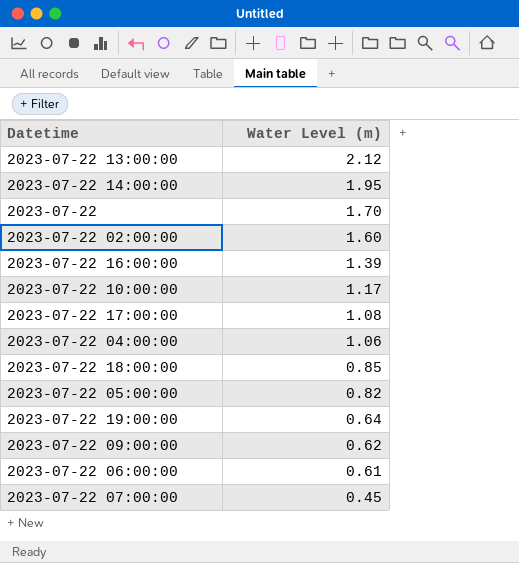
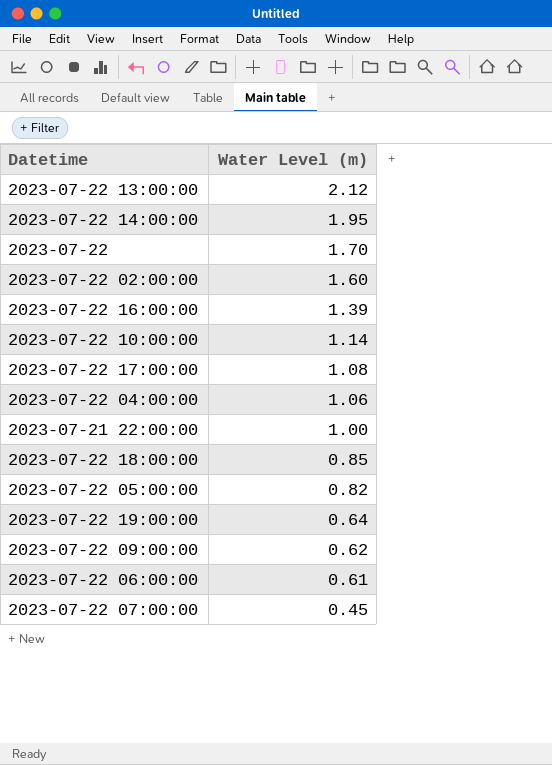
2023-07-22 10:00:00 | Water Level (m): 1.17 -> 1.14
row 2023-07-21 22:00:00: none -> 1.00

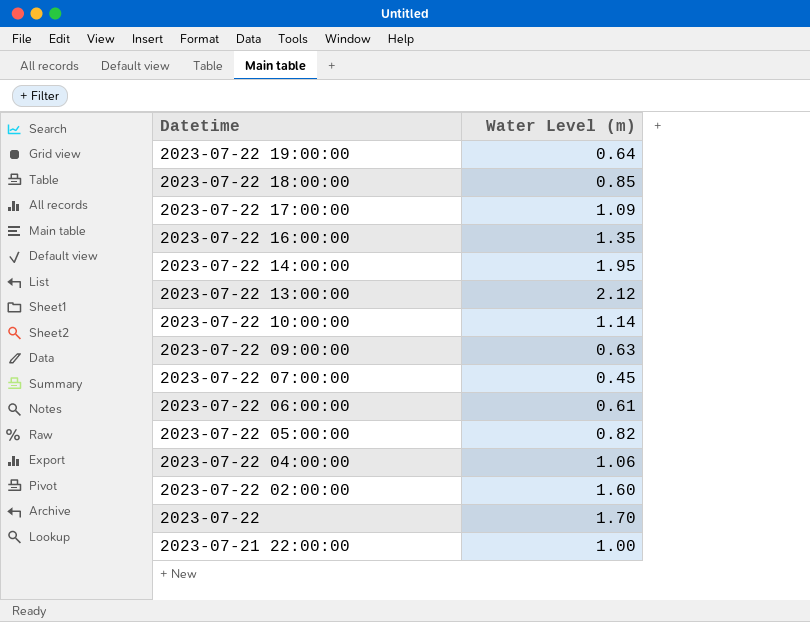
row order: Water Level (m) descending -> Datetime descending
2023-07-22 17:00:00 | Water Level (m): 1.08 -> 1.09
2023-07-22 16:00:00 | Water Level (m): 1.39 -> 1.35
2023-07-22 09:00:00 | Water Level (m): 0.62 -> 0.63

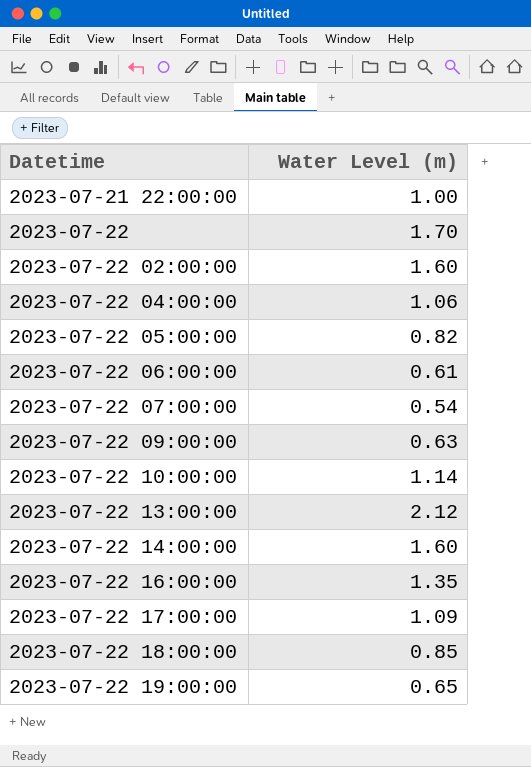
row order: Datetime descending -> Datetime ascending
2023-07-22 07:00:00 | Water Level (m): 0.45 -> 0.54
2023-07-22 14:00:00 | Water Level (m): 1.95 -> 1.60
2023-07-22 19:00:00 | Water Level (m): 0.64 -> 0.65

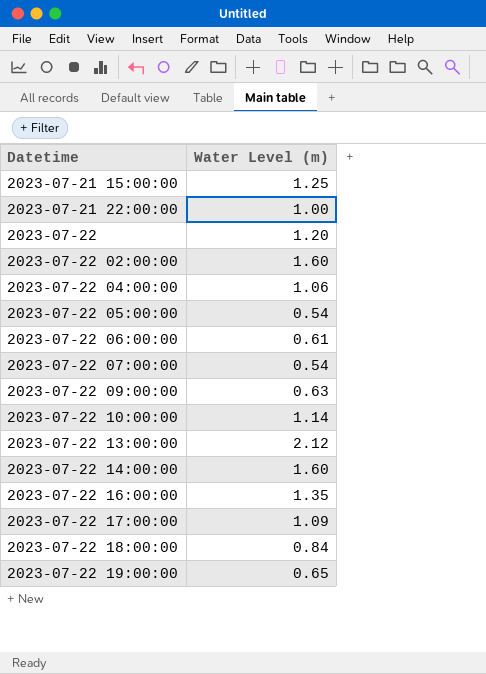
row 2023-07-21 15:00:00: none -> 1.25
2023-07-22 | Water Level (m): 1.70 -> 1.20
2023-07-22 05:00:00 | Water Level (m): 0.82 -> 0.54
2023-07-22 18:00:00 | Water Level (m): 0.85 -> 0.84

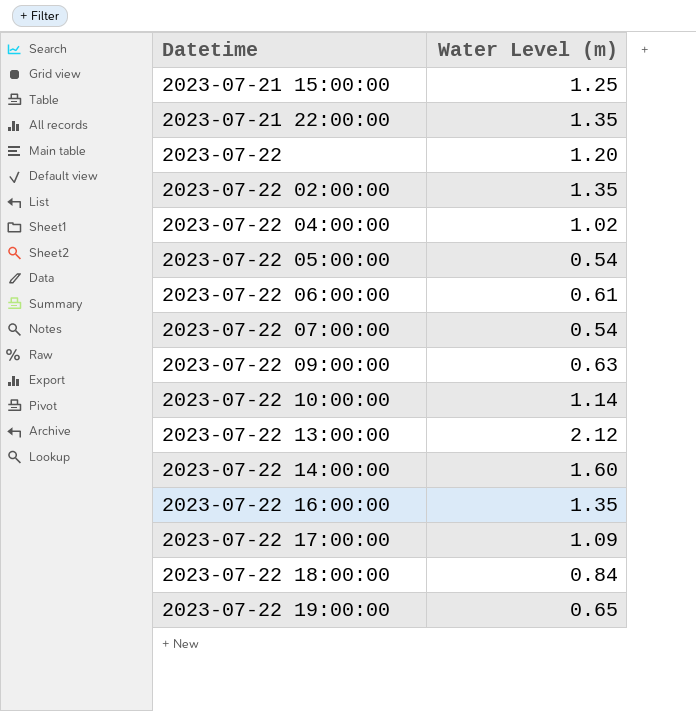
2023-07-21 22:00:00 | Water Level (m): 1.00 -> 1.35
2023-07-22 02:00:00 | Water Level (m): 1.60 -> 1.35
2023-07-22 04:00:00 | Water Level (m): 1.06 -> 1.02

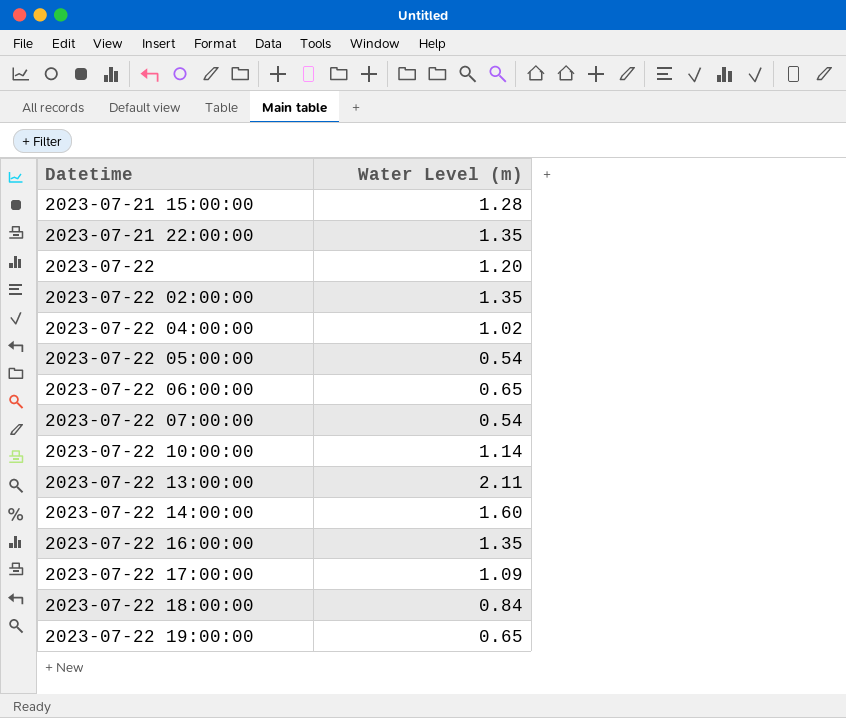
row 2023-07-22 09:00:00: 0.63 -> none
2023-07-21 15:00:00 | Water Level (m): 1.25 -> 1.28
2023-07-22 06:00:00 | Water Level (m): 0.61 -> 0.65
2023-07-22 13:00:00 | Water Level (m): 2.12 -> 2.11

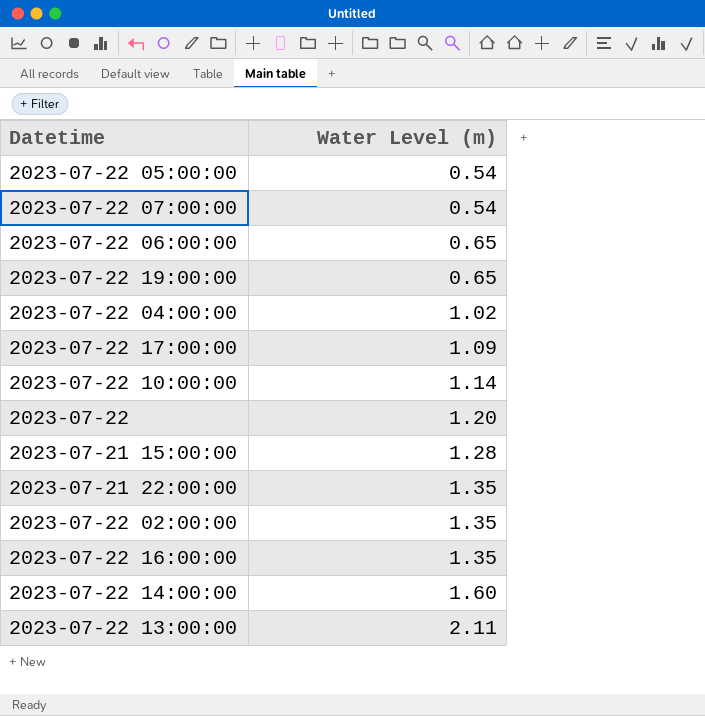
row order: Datetime ascending -> Water Level (m) ascending
row 2023-07-22 18:00:00: 0.84 -> none

